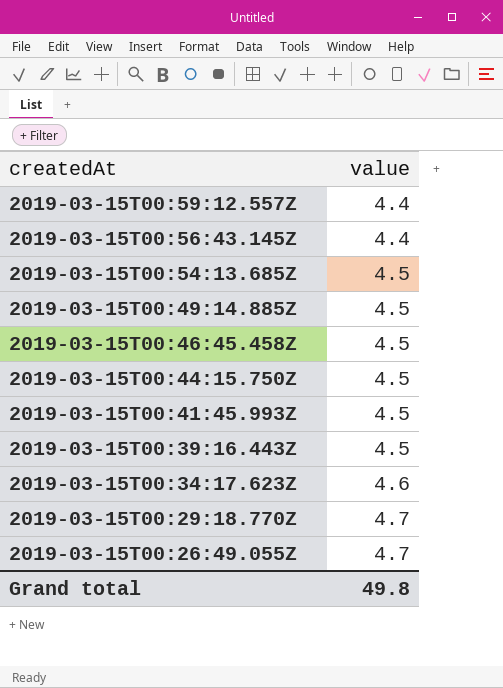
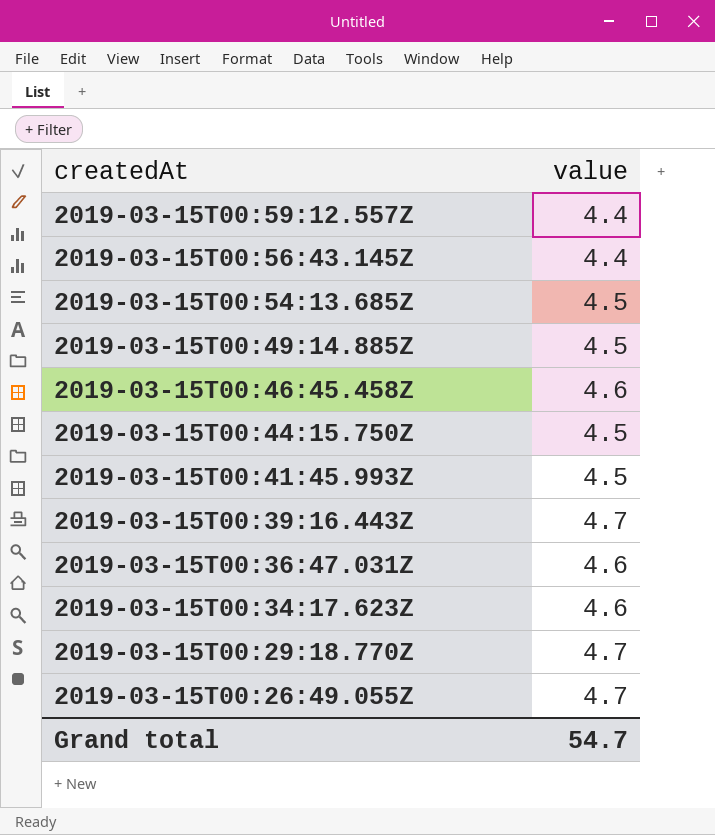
2019-03-15T00:46:45.458Z | value: 4.5 -> 4.6
2019-03-15T00:39:16.443Z | value: 4.5 -> 4.7
row 2019-03-15T00:36:47.031Z: none -> 4.6
Grand total | value: 49.8 -> 54.7

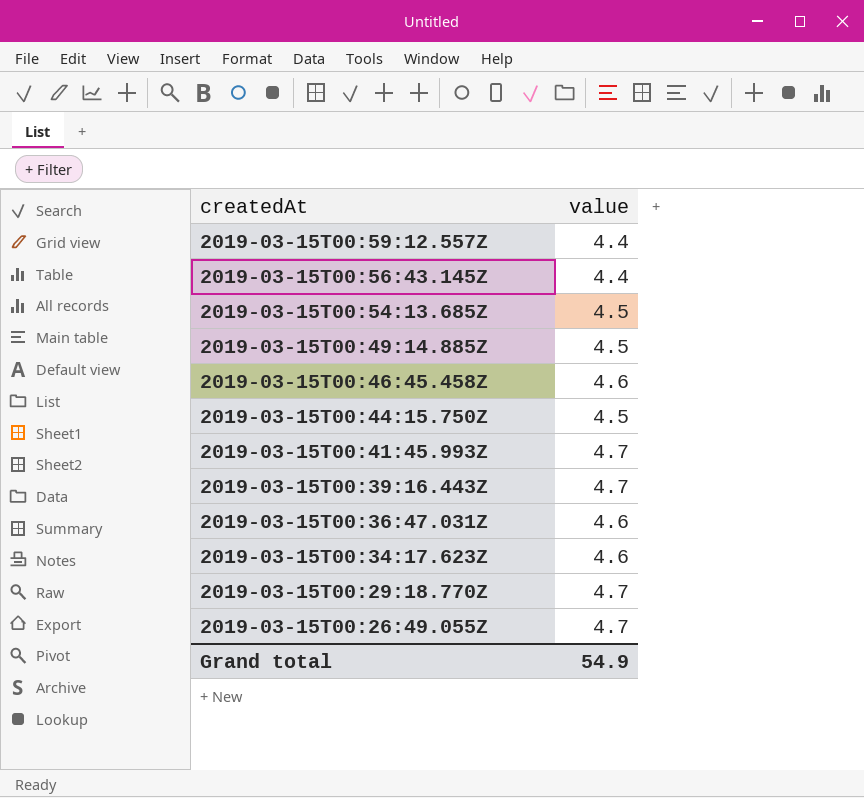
2019-03-15T00:41:45.993Z | value: 4.5 -> 4.7
Grand total | value: 54.7 -> 54.9

